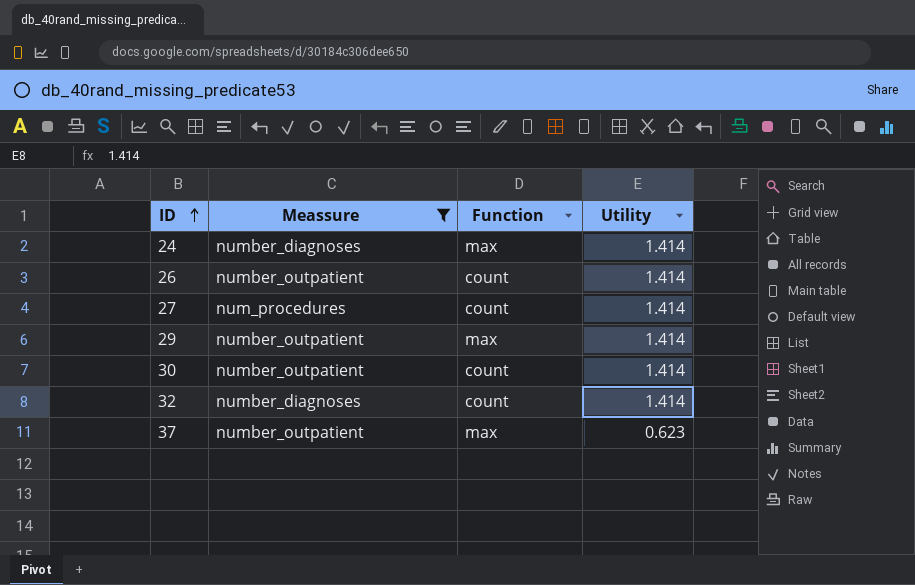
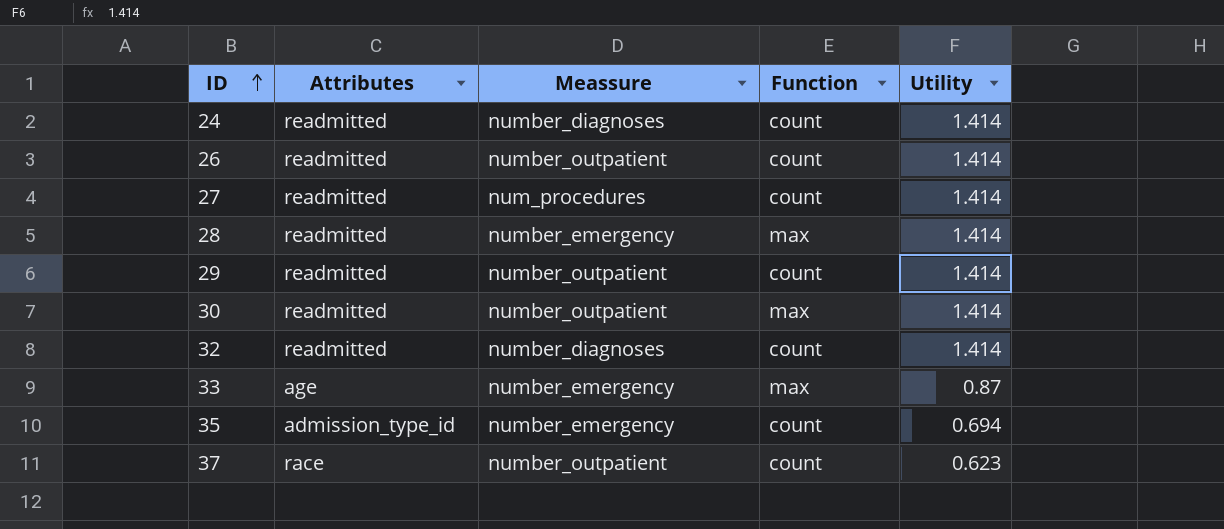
filter: Meassure != number_emergency -> none
column Attributes | position: none -> 2
24 | Function: max -> count
29 | Function: max -> count
30 | Function: count -> max
37 | Function: max -> count

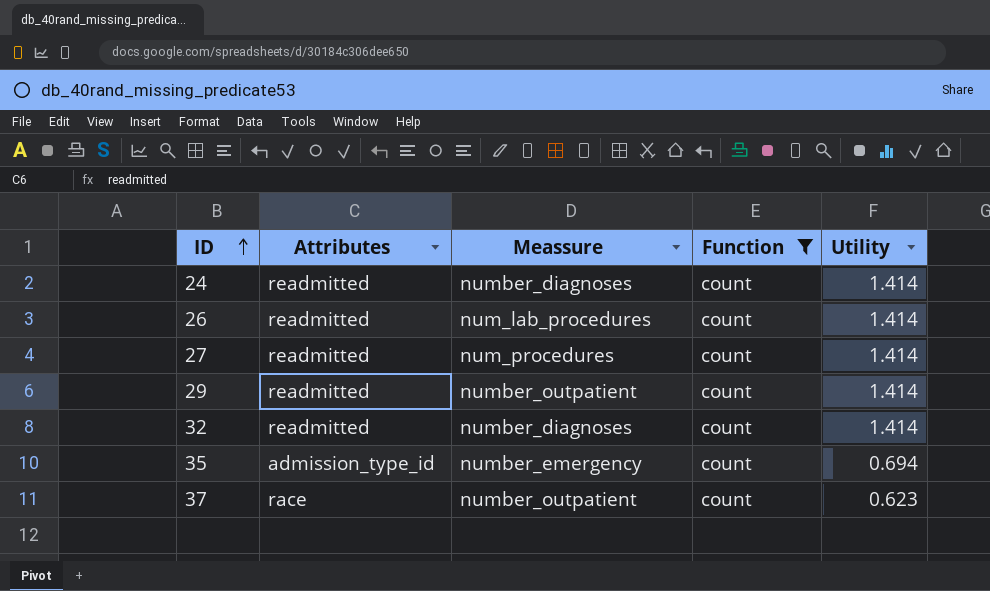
filter: none -> Function = count
26 | Meassure: number_outpatient -> num_lab_procedures

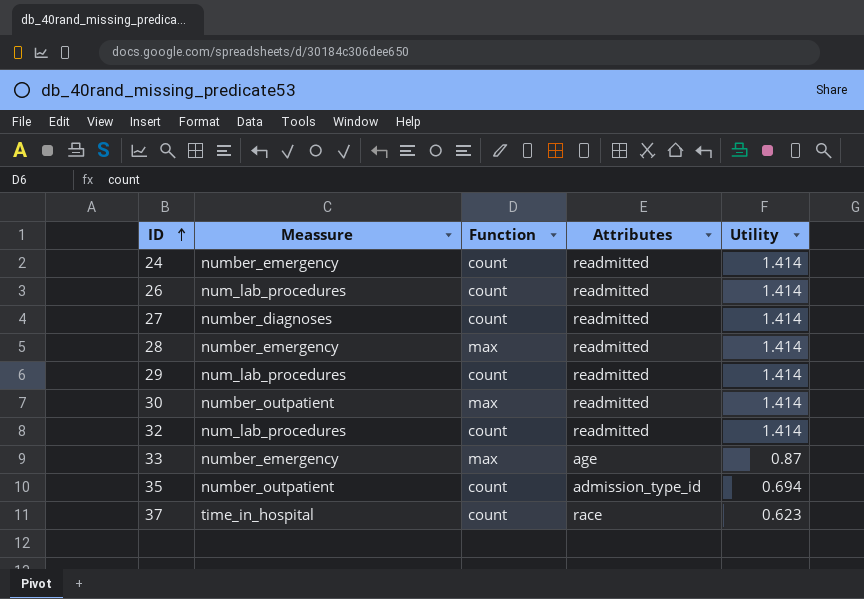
filter: Function = count -> none
column Attributes | position: 2 -> 4
24 | Meassure: number_diagnoses -> number_emergency
27 | Meassure: num_procedures -> number_diagnoses
29 | Meassure: number_outpatient -> num_lab_procedures
32 | Meassure: number_diagnoses -> num_lab_procedures
35 | Meassure: number_emergency -> number_outpatient
37 | Meassure: number_outpatient -> time_in_hospital

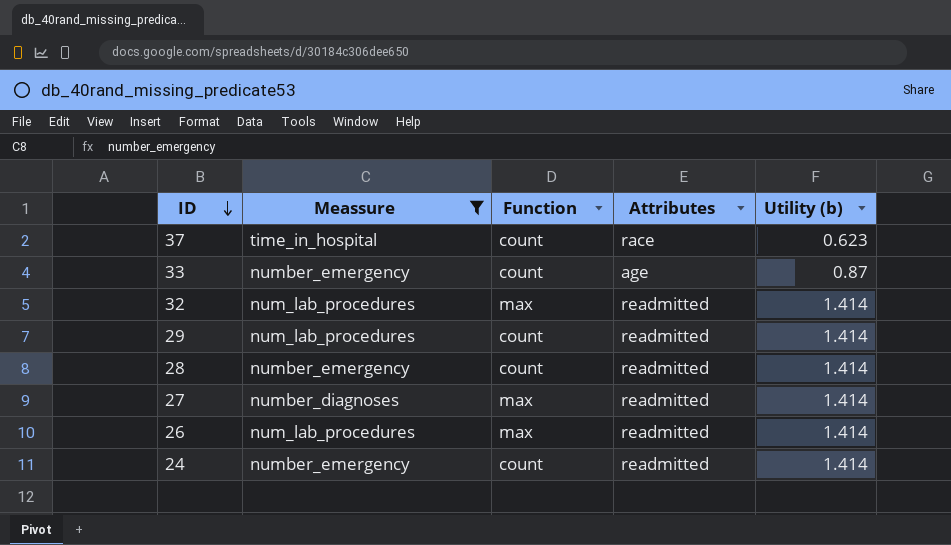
filter: none -> Meassure != number_outpatient
row order: ID ascending -> ID descending
column name: Utility -> Utility (b)
33 | Function: max -> count
32 | Function: count -> max
28 | Function: max -> count
27 | Function: count -> max
26 | Function: count -> max

